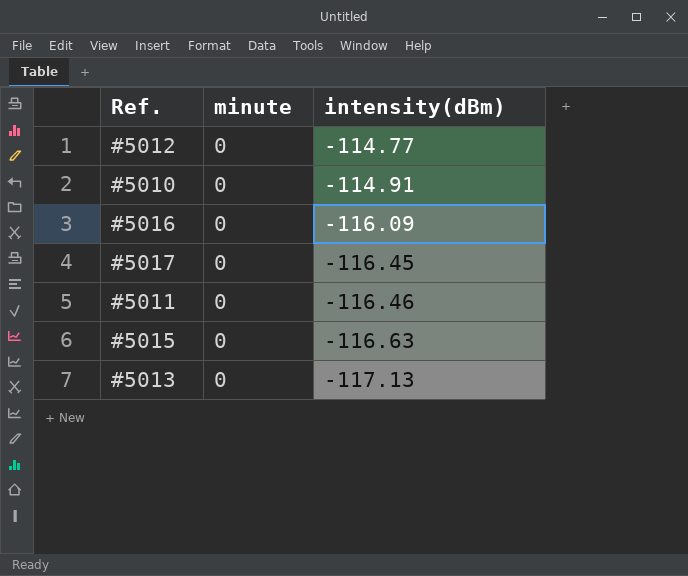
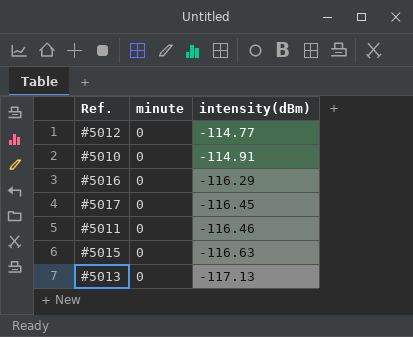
#5016 | intensity(dBm): -116.09 -> -116.29

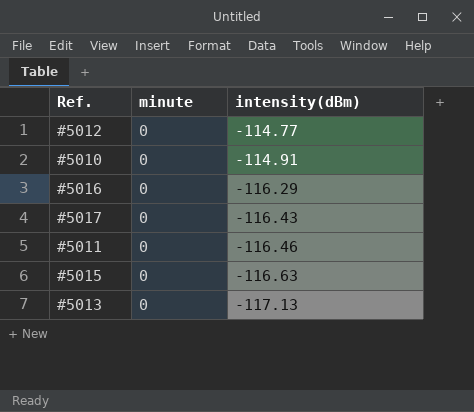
#5017 | intensity(dBm): -116.45 -> -116.43

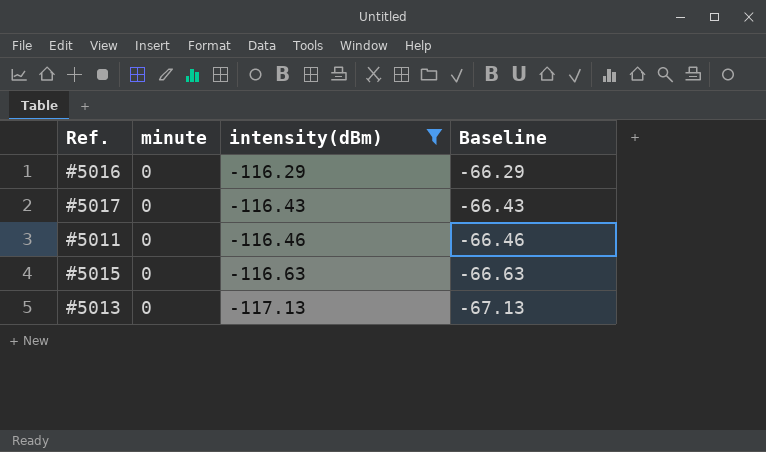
filter: none -> intensity(dBm) <= -116.29
column Baseline | formula: none -> [intensity(dBm)] + 50

